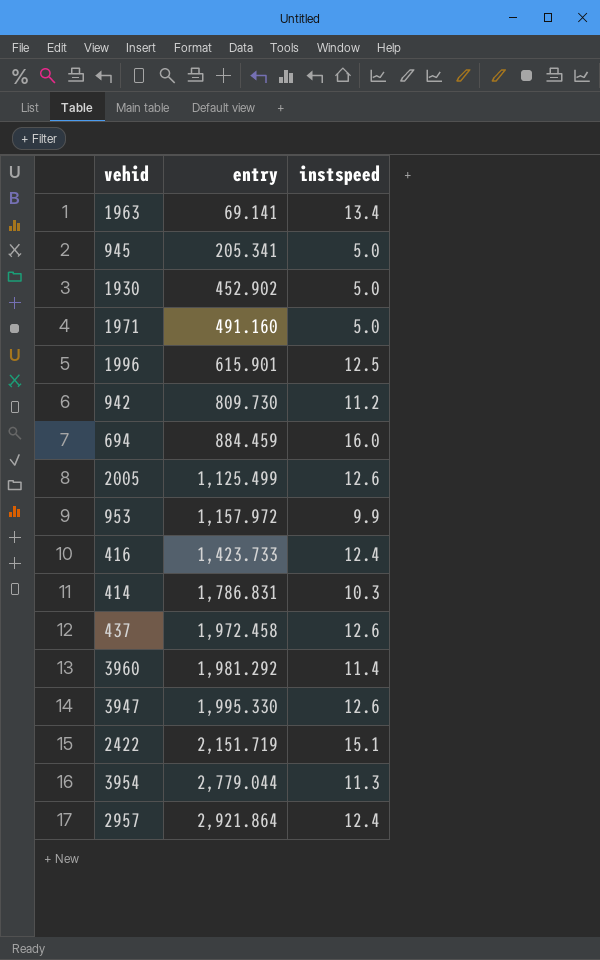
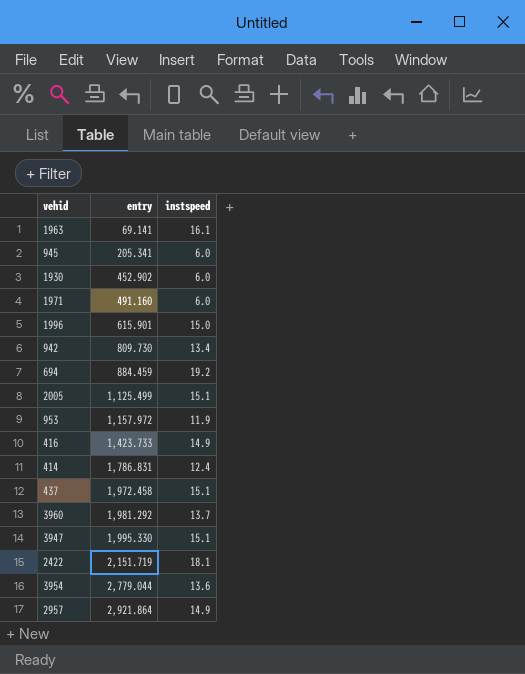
1963 | instspeed: 13.4 -> 16.1
945 | instspeed: 5.0 -> 6.0
1930 | instspeed: 5.0 -> 6.0
1971 | instspeed: 5.0 -> 6.0
1996 | instspeed: 12.5 -> 15.0
942 | instspeed: 11.2 -> 13.4
694 | instspeed: 16.0 -> 19.2
2005 | instspeed: 12.6 -> 15.1
953 | instspeed: 9.9 -> 11.9
416 | instspeed: 12.4 -> 14.9
414 | instspeed: 10.3 -> 12.4
437 | instspeed: 12.6 -> 15.1
3960 | instspeed: 11.4 -> 13.7
3947 | instspeed: 12.6 -> 15.1
2422 | instspeed: 15.1 -> 18.1
3954 | instspeed: 11.3 -> 13.6
2957 | instspeed: 12.4 -> 14.9

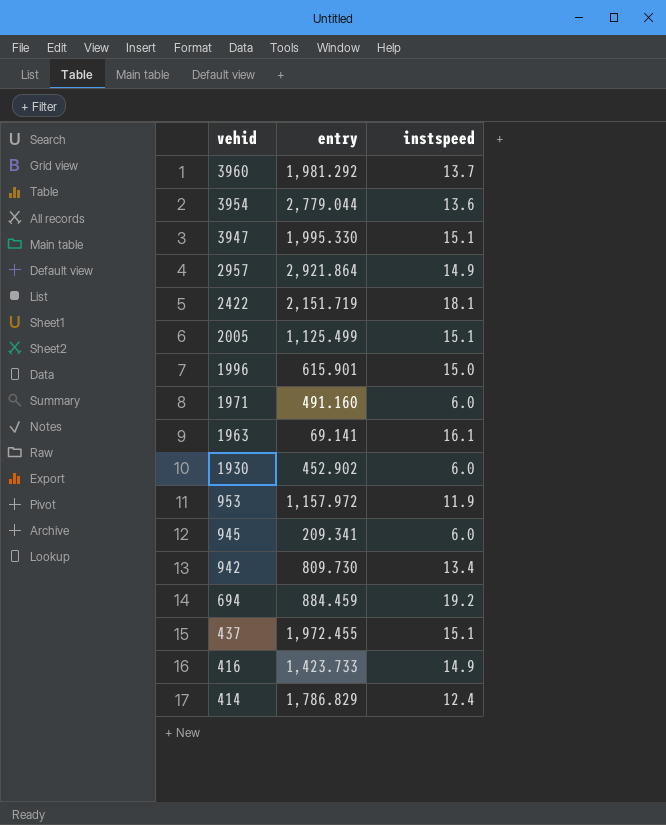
row order: entry ascending -> vehid descending
945 | entry: 205.341 -> 209.341
437 | entry: 1,972.458 -> 1,972.455
414 | entry: 1,786.831 -> 1,786.829

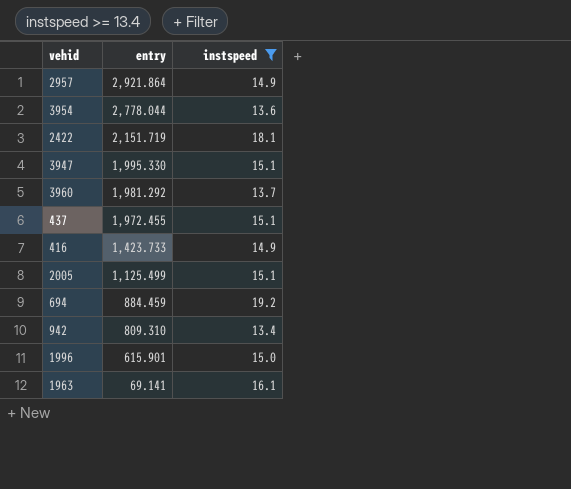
filter: none -> instspeed >= 13.4
row order: vehid descending -> entry descending
3954 | entry: 2,779.044 -> 2,778.044
942 | entry: 809.730 -> 809.310

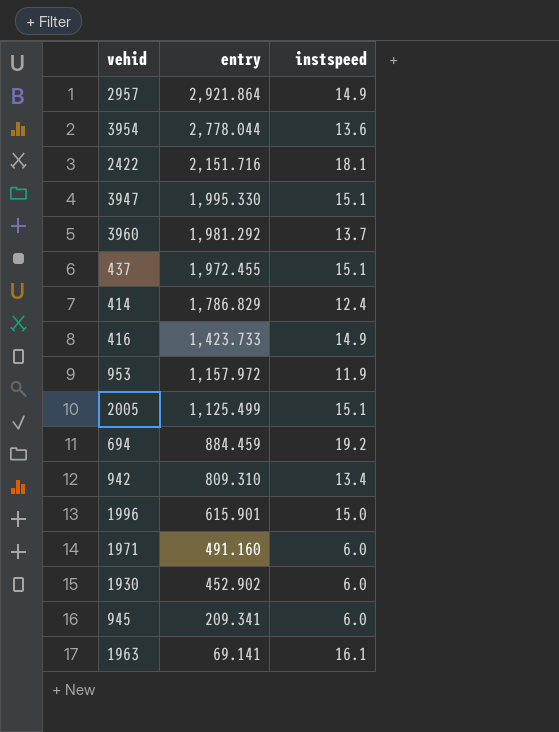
filter: instspeed >= 13.4 -> none
2422 | entry: 2,151.719 -> 2,151.716

